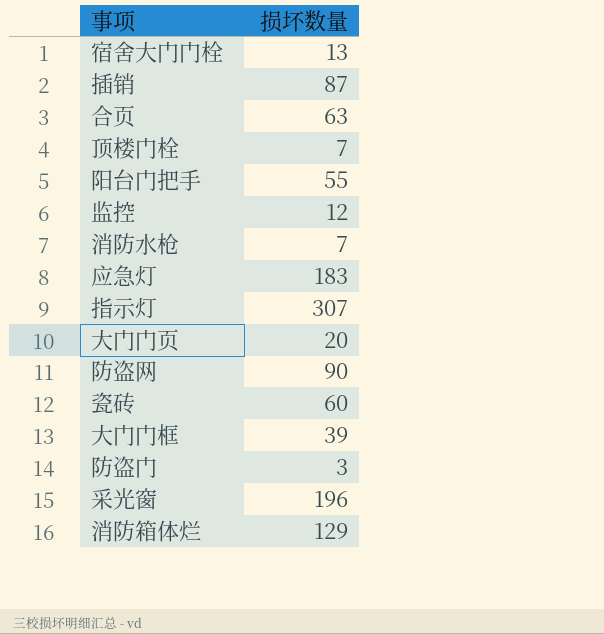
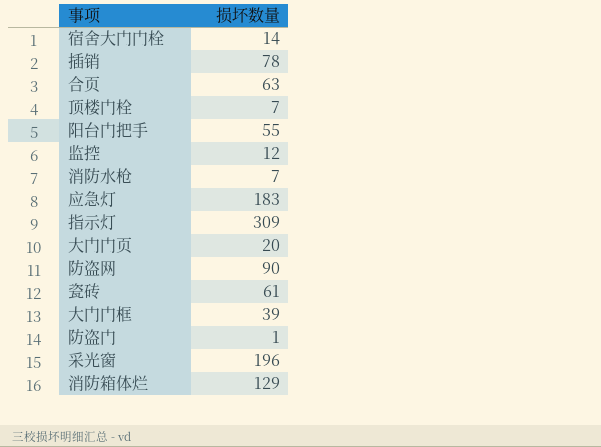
宿舍大门门栓 | 损坏数量: 13 -> 14
插销 | 损坏数量: 87 -> 78
指示灯 | 损坏数量: 307 -> 309
瓷砖 | 损坏数量: 60 -> 61
防盗门 | 损坏数量: 3 -> 1

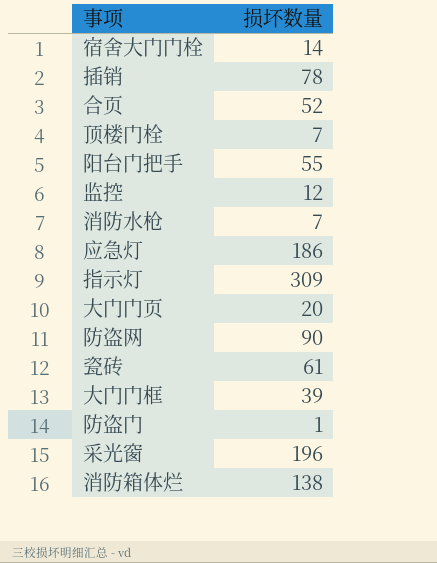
合页 | 损坏数量: 63 -> 52
应急灯 | 损坏数量: 183 -> 186
消防箱体烂 | 损坏数量: 129 -> 138

